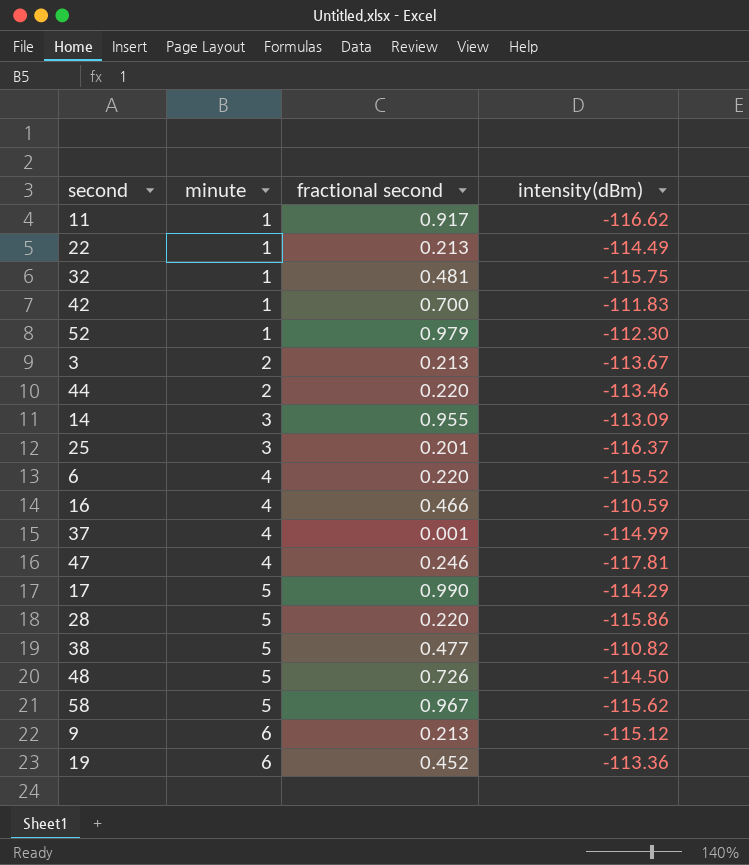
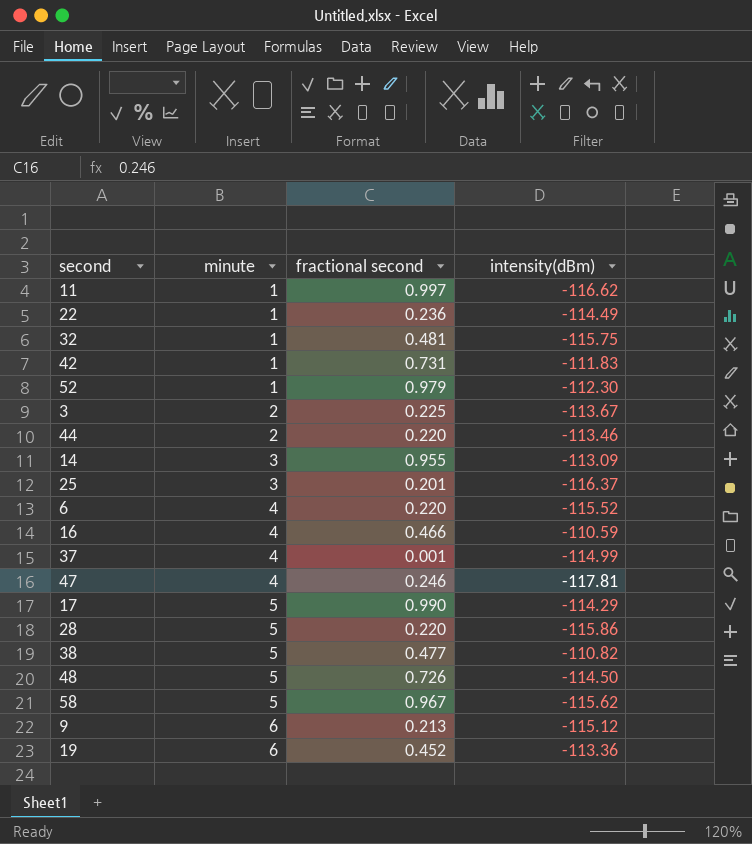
11 | fractional second: 0.917 -> 0.997
22 | fractional second: 0.213 -> 0.236
42 | fractional second: 0.700 -> 0.731
3 | fractional second: 0.213 -> 0.225

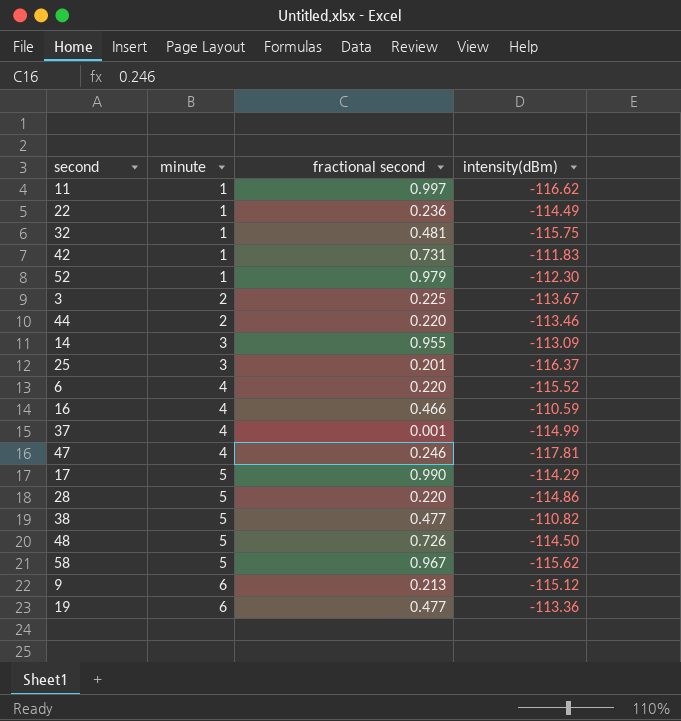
28 | intensity(dBm): -115.86 -> -114.86
19 | fractional second: 0.452 -> 0.477

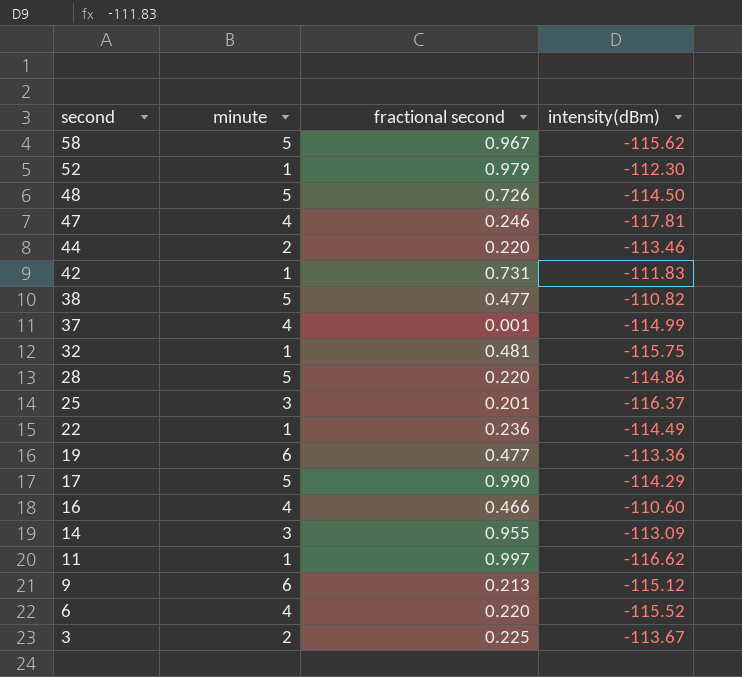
row order: minute ascending -> second descending
16 | intensity(dBm): -110.59 -> -110.60

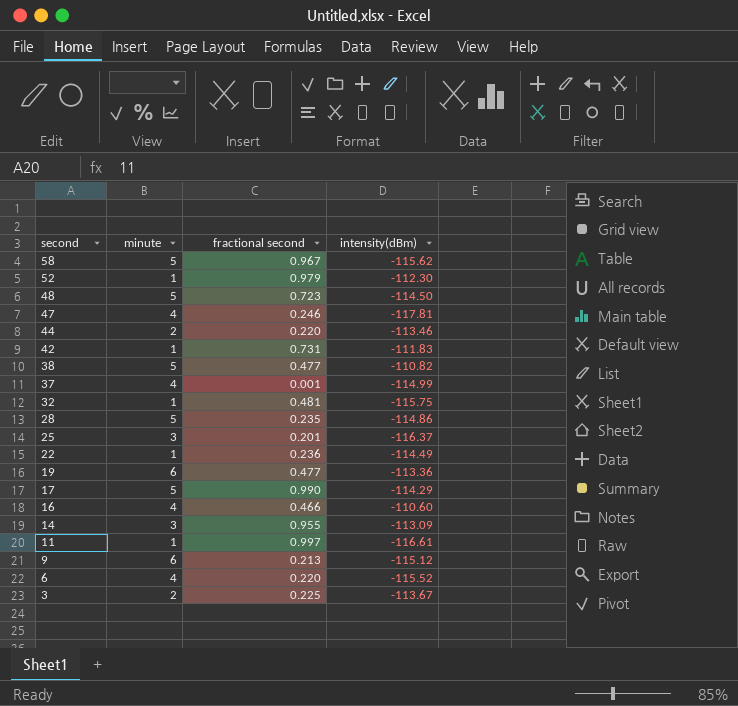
48 | fractional second: 0.726 -> 0.723
28 | fractional second: 0.220 -> 0.235
11 | intensity(dBm): -116.62 -> -116.61

